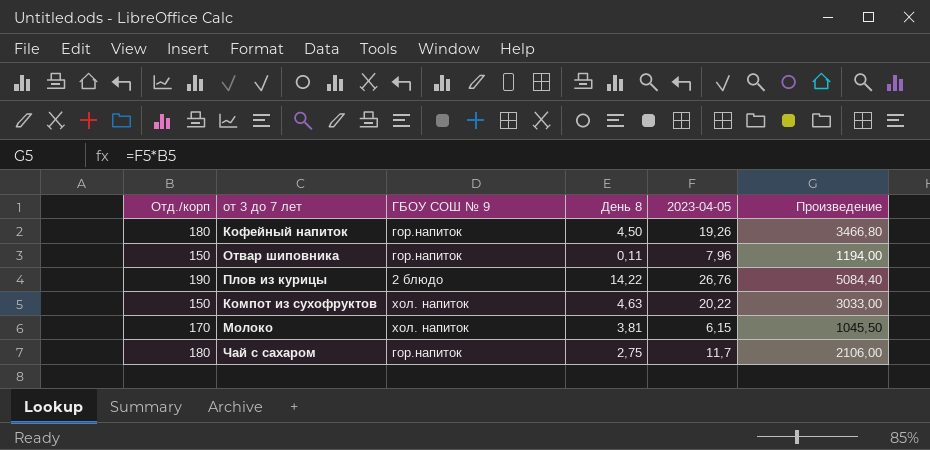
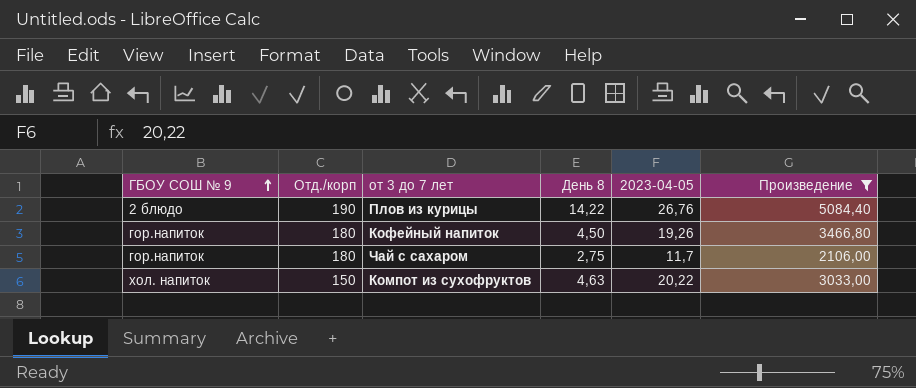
filter: none -> Произведение >= 2106,00
row order: none -> ГБОУ СОШ № 9 ascending
column ГБОУ СОШ № 9 | position: 3 -> 1

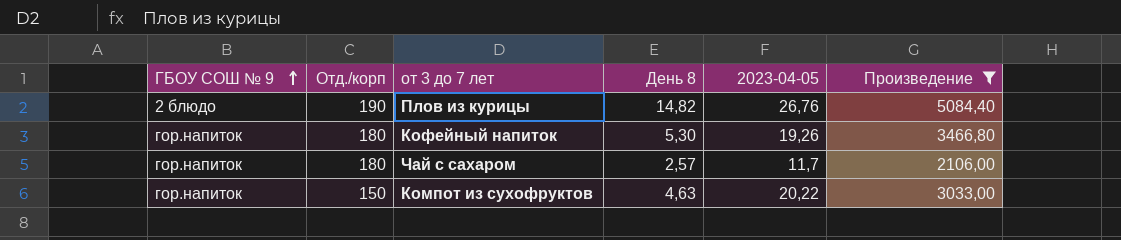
Плов из курицы | День 8: 14,22 -> 14,82
Кофейный напиток | День 8: 4,50 -> 5,30
Чай с сахаром | День 8: 2,75 -> 2,57
Компот из сухофруктов | ГБОУ СОШ № 9: хол. напиток -> гор.напиток

